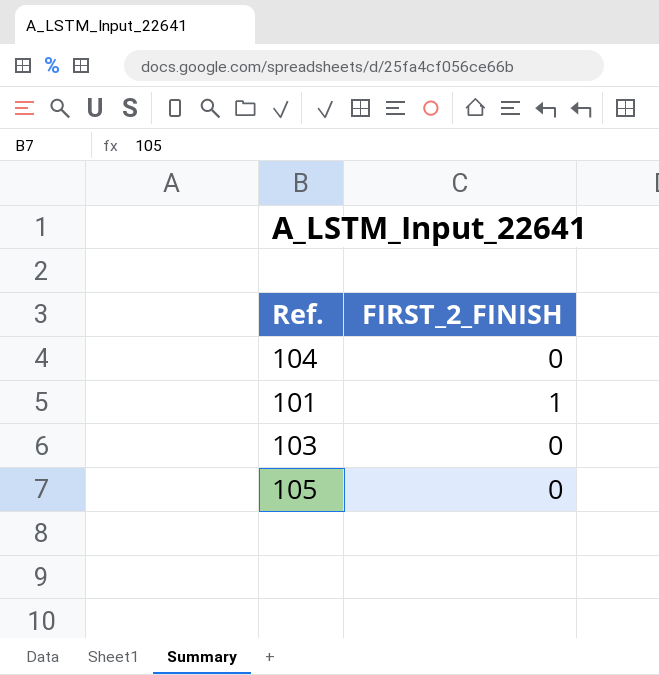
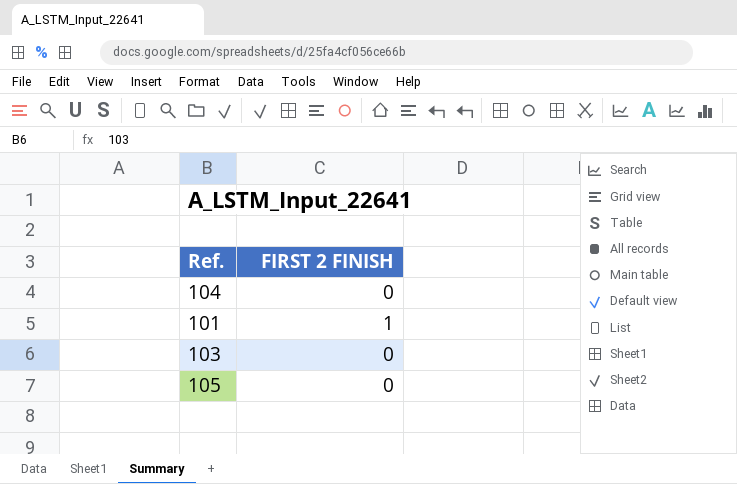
column name: FIRST_2_FINISH -> FIRST 2 FINISH

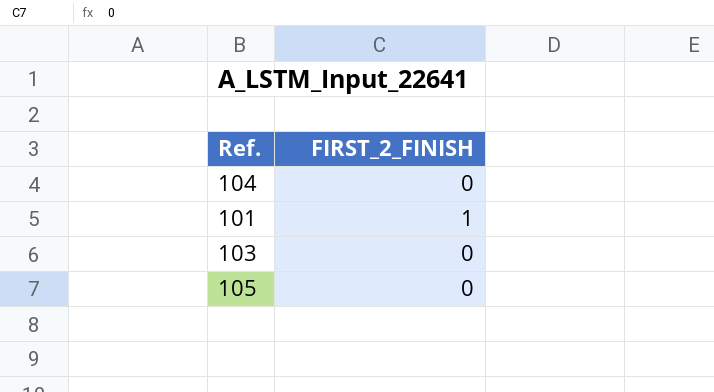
column name: FIRST 2 FINISH -> FIRST_2_FINISH

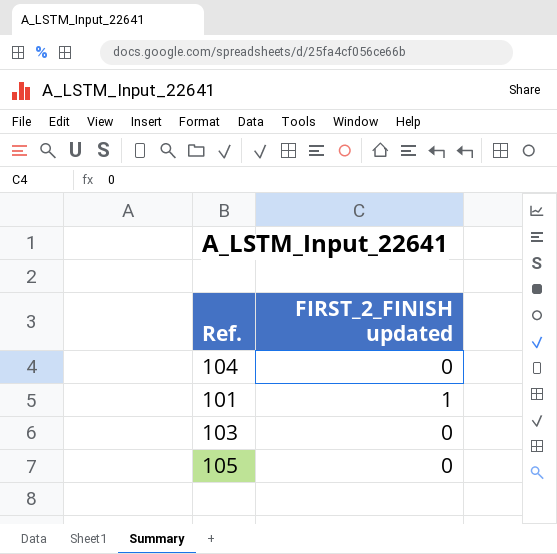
column name: FIRST_2_FINISH -> FIRST_2_FINISH updated

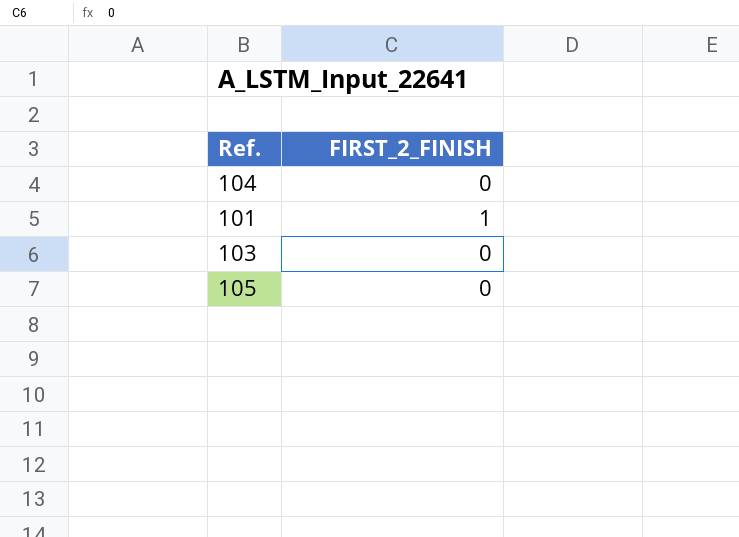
column name: FIRST_2_FINISH updated -> FIRST_2_FINISH

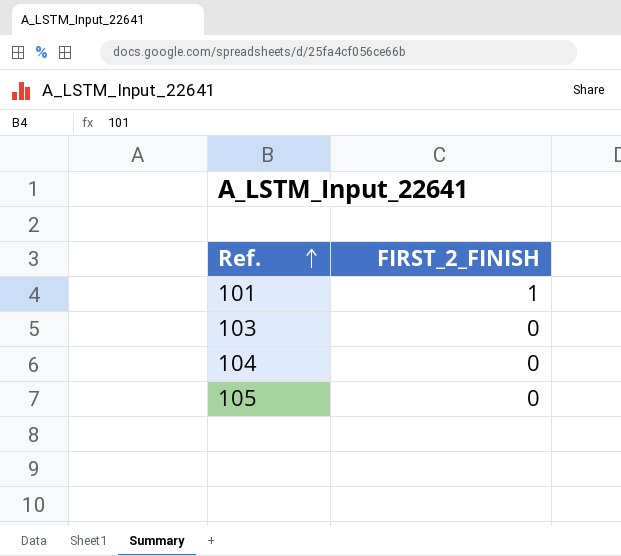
row order: none -> Ref. ascending

